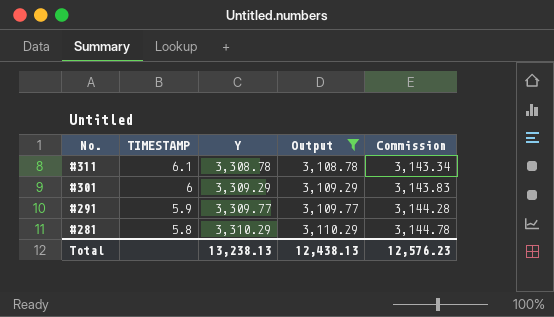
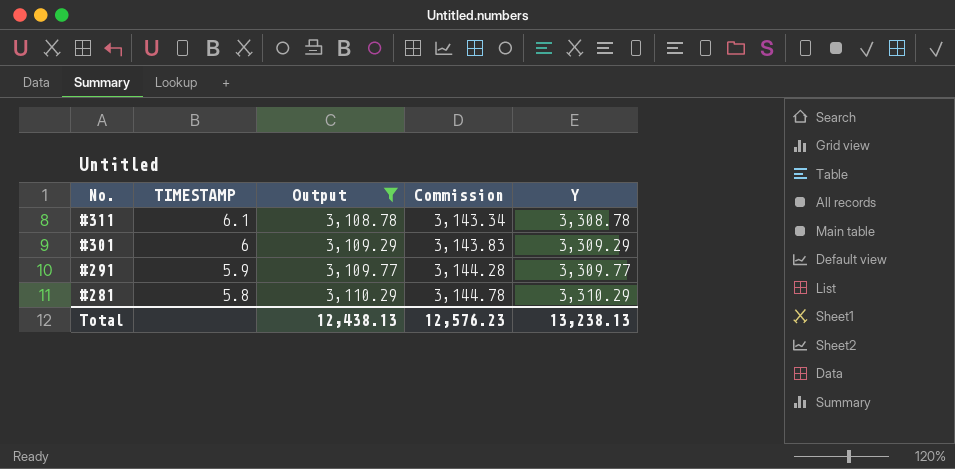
column Y | position: 3 -> 5

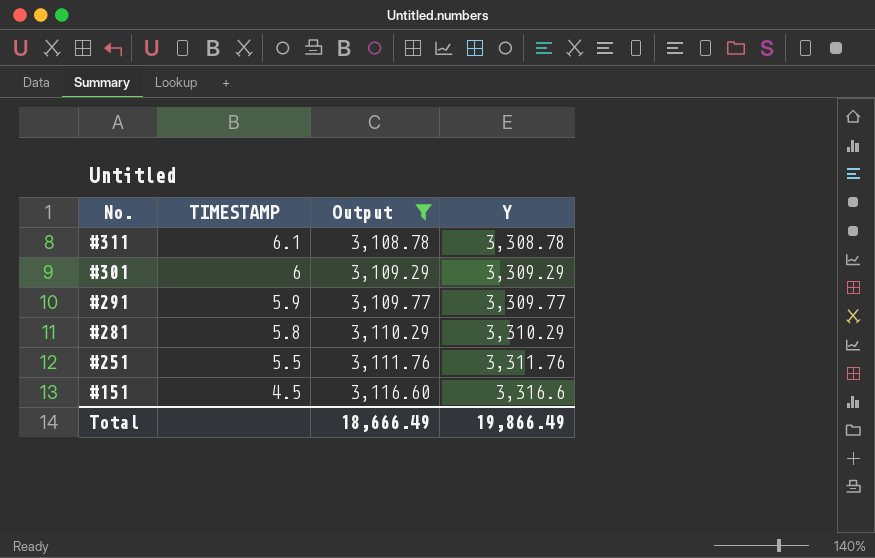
column Commission | formula: [Y] * 0.95 -> none
row #251: none -> 5.5 | 3,111.76 | 3,311.76
row #151: none -> 4.5 | 3,116.60 | 3,316.6
Total | Output: 12,438.13 -> 18,666.49
Total | Y: 13,238.13 -> 19,866.49

